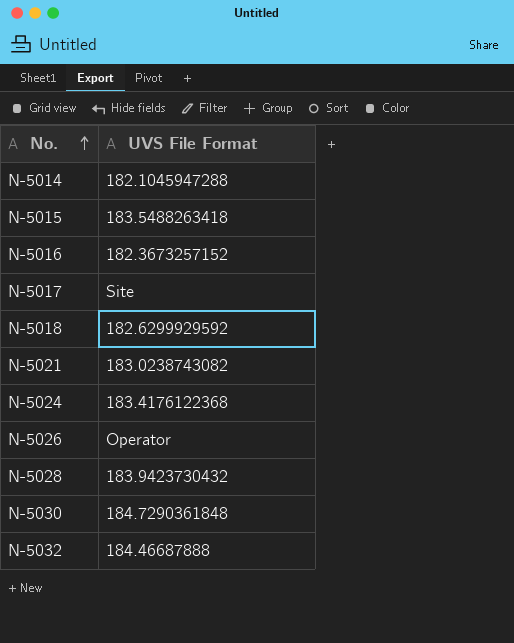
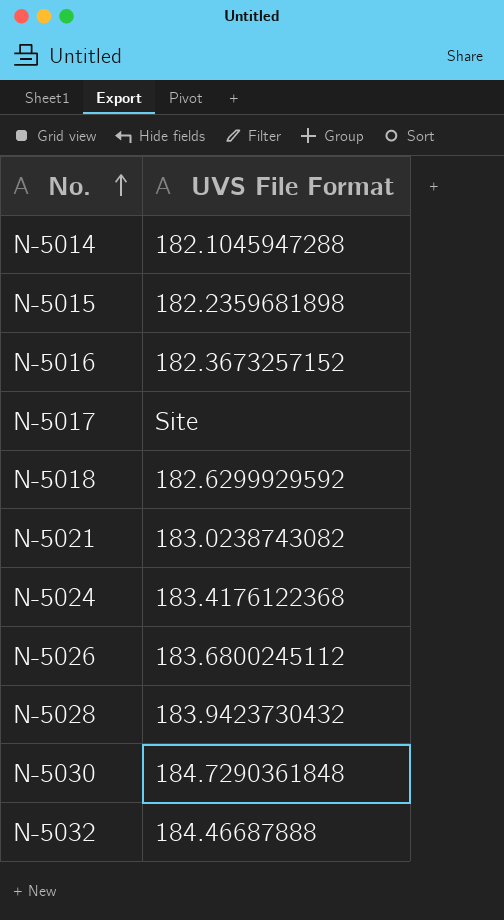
N-5015 | UVS File Format: 183.5488263418 -> 182.2359681898
N-5026 | UVS File Format: Operator -> 183.6800245112

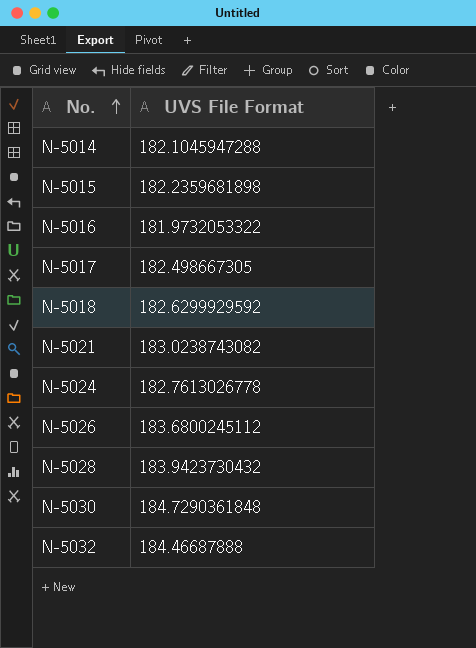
N-5016 | UVS File Format: 182.3673257152 -> 181.9732053322
N-5017 | UVS File Format: Site -> 182.498667305
N-5024 | UVS File Format: 183.4176122368 -> 182.7613026778

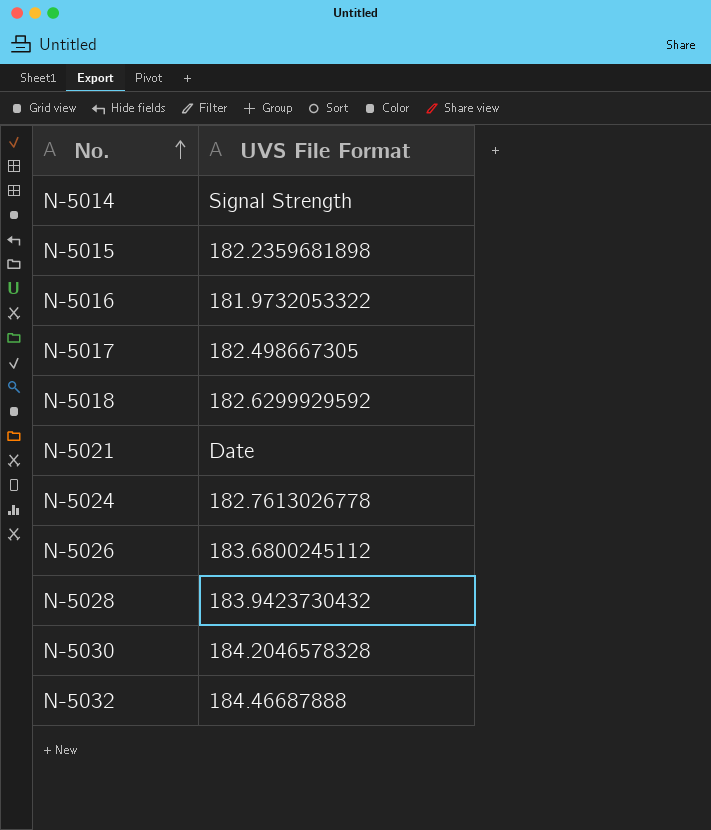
N-5014 | UVS File Format: 182.1045947288 -> Signal Strength
N-5021 | UVS File Format: 183.0238743082 -> Date
N-5030 | UVS File Format: 184.7290361848 -> 184.2046578328

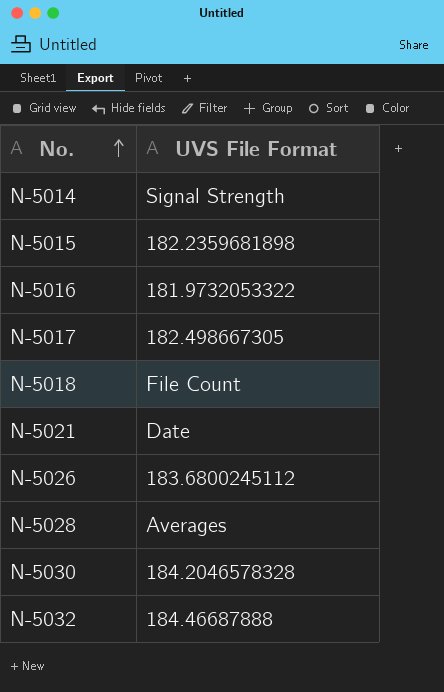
row N-5024: 182.7613026778 -> none
N-5018 | UVS File Format: 182.6299929592 -> File Count
N-5028 | UVS File Format: 183.9423730432 -> Averages

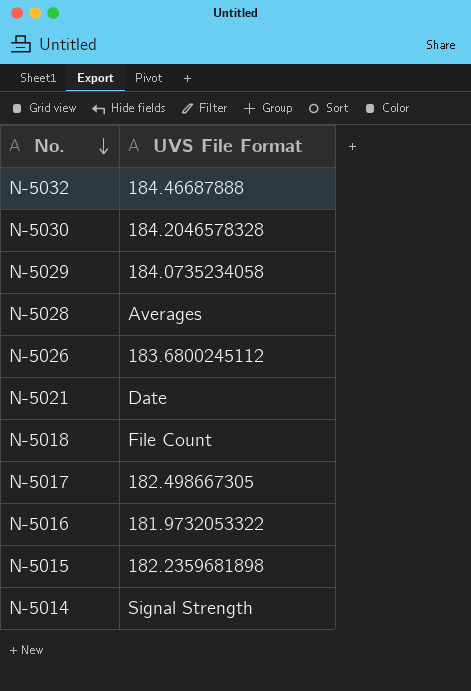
row order: No. ascending -> No. descending
row N-5029: none -> 184.0735234058

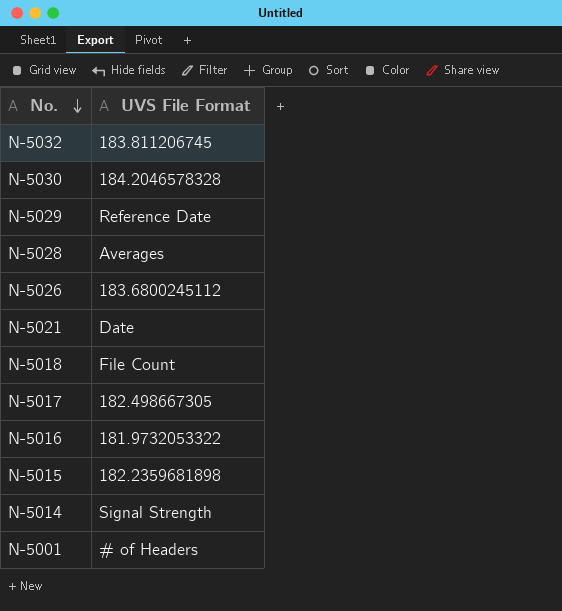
N-5032 | UVS File Format: 184.46687888 -> 183.811206745
N-5029 | UVS File Format: 184.0735234058 -> Reference Date
row N-5001: none -> # of Headers

